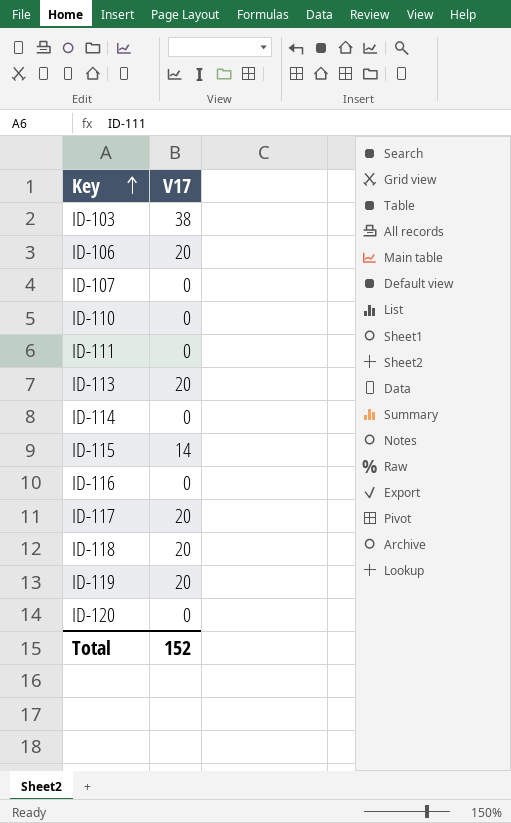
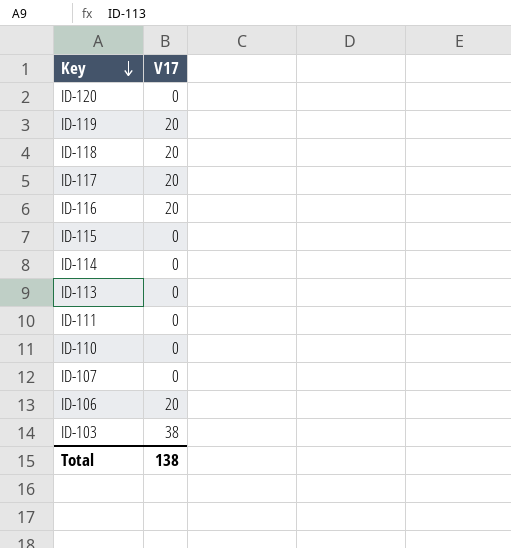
row order: Key ascending -> Key descending
ID-116 | V17: 0 -> 20
ID-115 | V17: 14 -> 0
ID-113 | V17: 20 -> 0
Total | V17: 152 -> 138

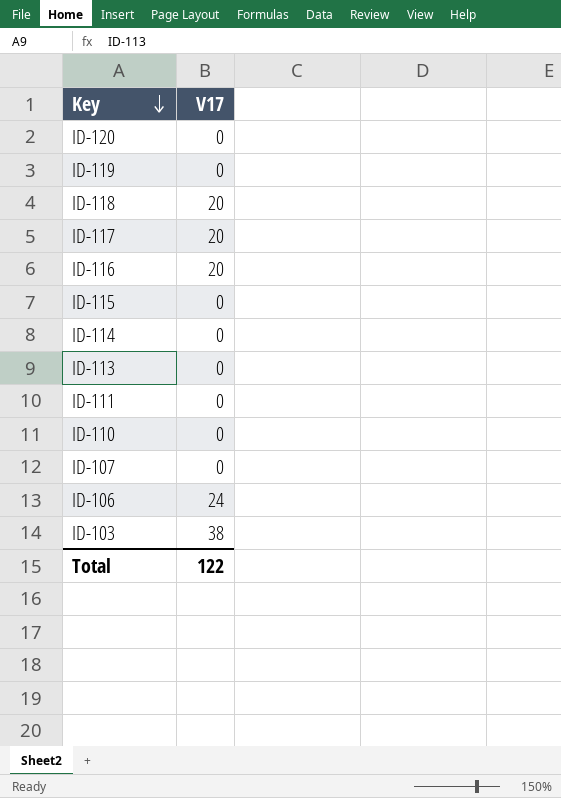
ID-119 | V17: 20 -> 0
ID-106 | V17: 20 -> 24
Total | V17: 138 -> 122

